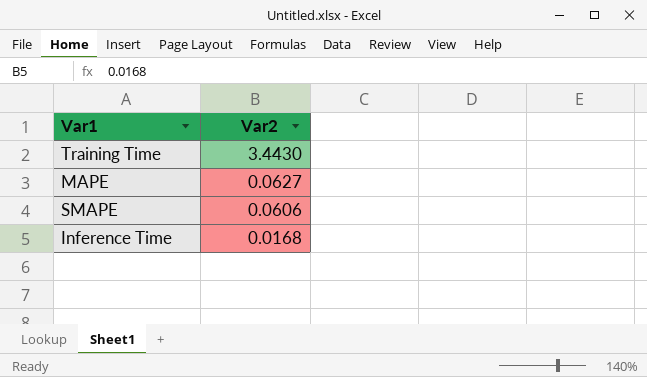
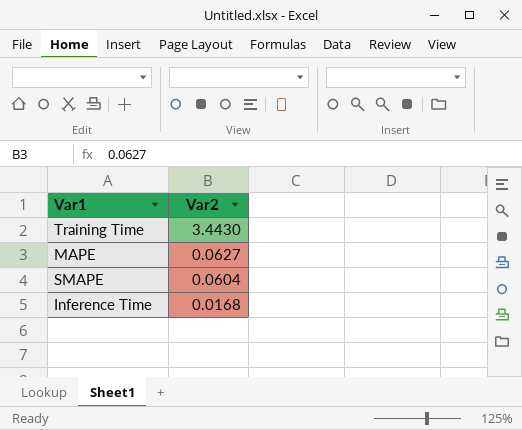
SMAPE | Var2: 0.0606 -> 0.0604

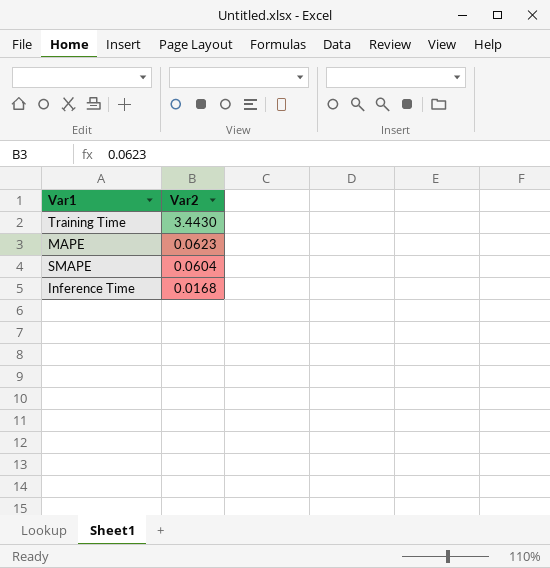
MAPE | Var2: 0.0627 -> 0.0623

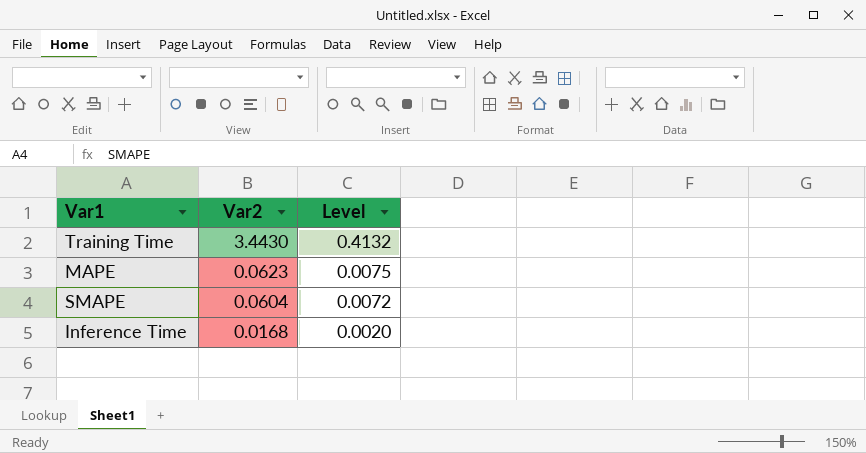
column Level | formula: none -> [Var2] * 0.12

